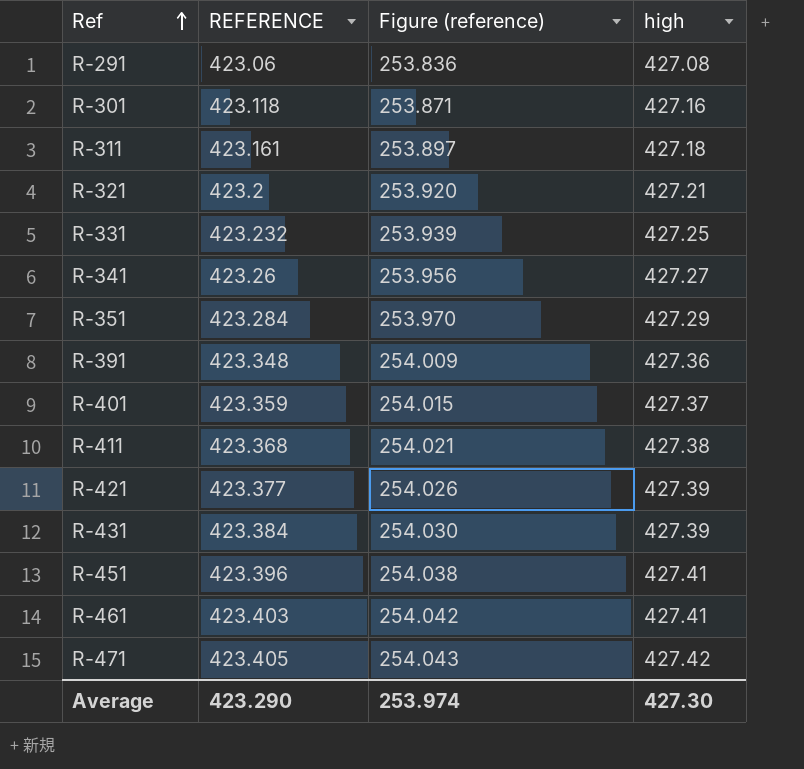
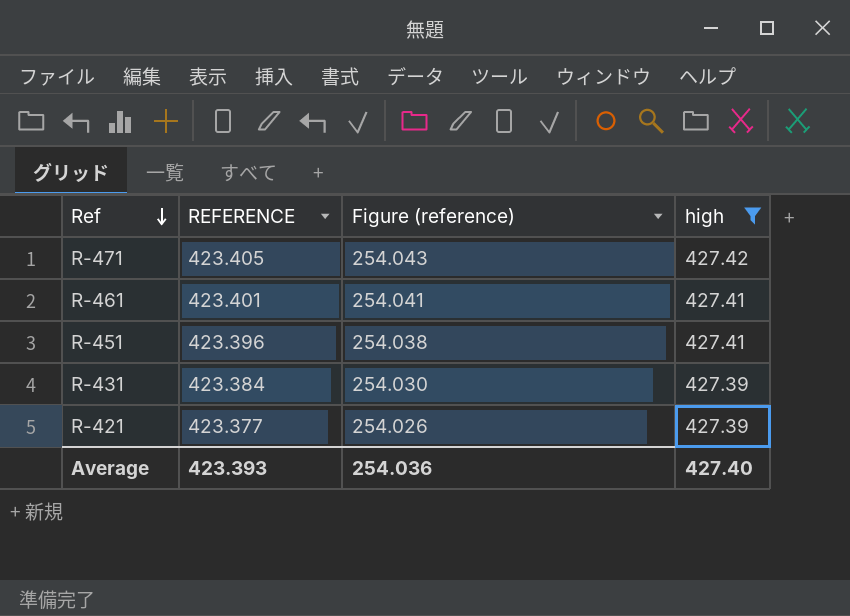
filter: none -> high >= 427.39
row order: Ref ascending -> Ref descending
R-461 | REFERENCE: 423.403 -> 423.401
R-461 | Figure (reference): 254.042 -> 254.041
Average | REFERENCE: 423.290 -> 423.393
Average | Figure (reference): 253.974 -> 254.036
Average | high: 427.30 -> 427.40

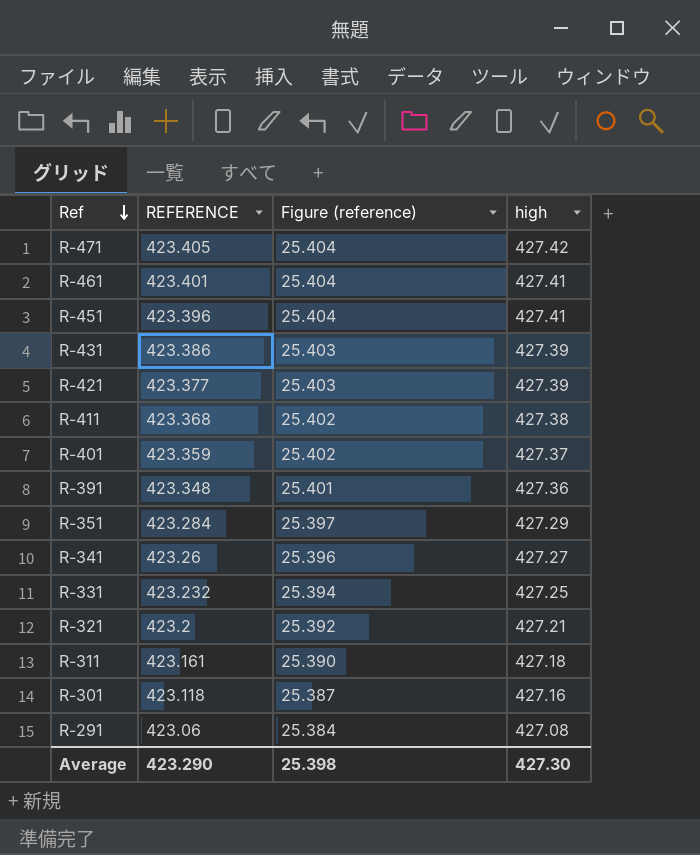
filter: high >= 427.39 -> none
column Figure (reference) | formula: [REFERENCE] * 0.6 -> [REFERENCE] * 0.06
R-431 | REFERENCE: 423.384 -> 423.386
Average | REFERENCE: 423.393 -> 423.290
Average | Figure (reference): 254.036 -> 25.398
Average | high: 427.40 -> 427.30

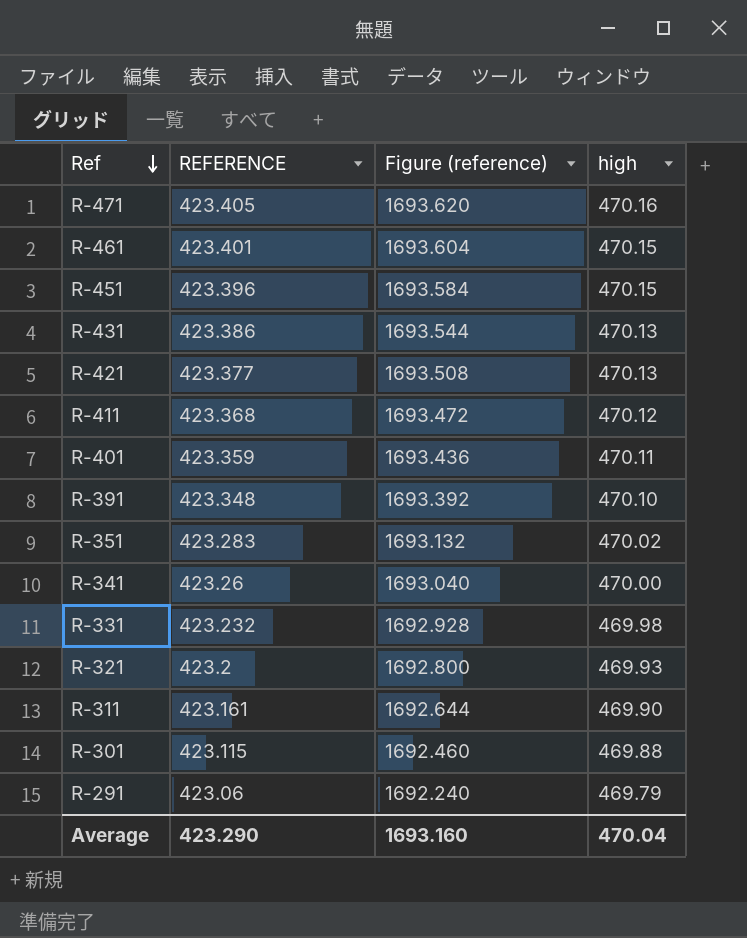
column Figure (reference) | formula: [REFERENCE] * 0.06 -> [REFERENCE] * 4
R-471 | high: 427.42 -> 470.16
R-461 | high: 427.41 -> 470.15
R-451 | high: 427.41 -> 470.15
R-431 | high: 427.39 -> 470.13
R-421 | high: 427.39 -> 470.13
R-411 | high: 427.38 -> 470.12
R-401 | high: 427.37 -> 470.11
R-391 | high: 427.36 -> 470.10
R-351 | REFERENCE: 423.284 -> 423.283
R-351 | high: 427.29 -> 470.02
R-341 | high: 427.27 -> 470.00
R-331 | high: 427.25 -> 469.98
R-321 | high: 427.21 -> 469.93
R-311 | high: 427.18 -> 469.90
R-301 | REFERENCE: 423.118 -> 423.115
R-301 | high: 427.16 -> 469.88
R-291 | high: 427.08 -> 469.79
Average | Figure (reference): 25.398 -> 1693.160
Average | high: 427.30 -> 470.04

